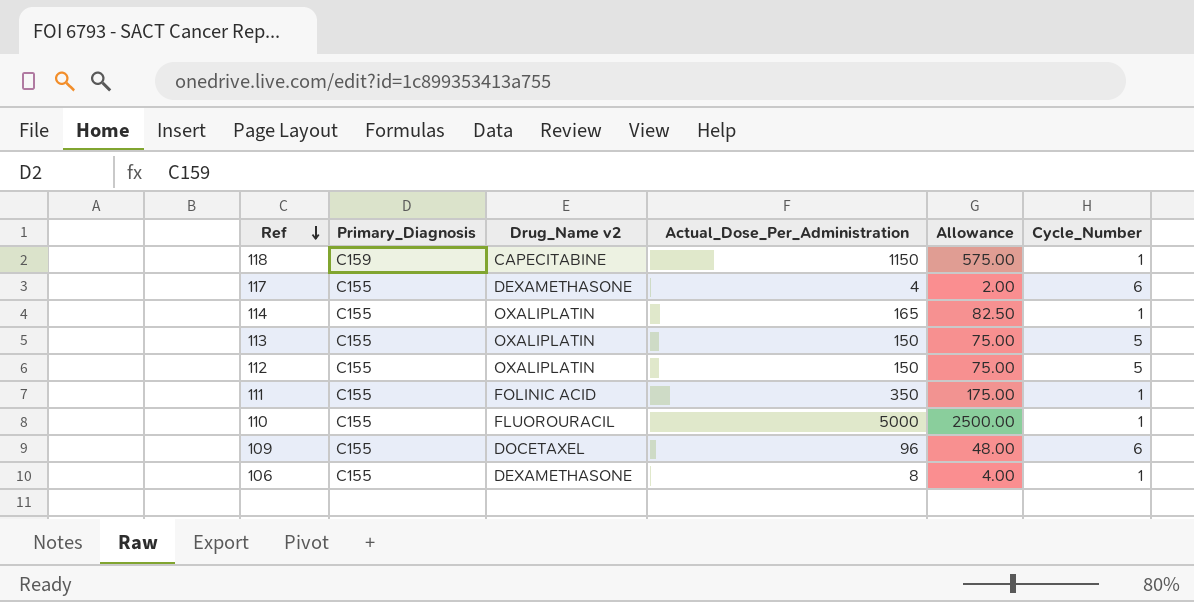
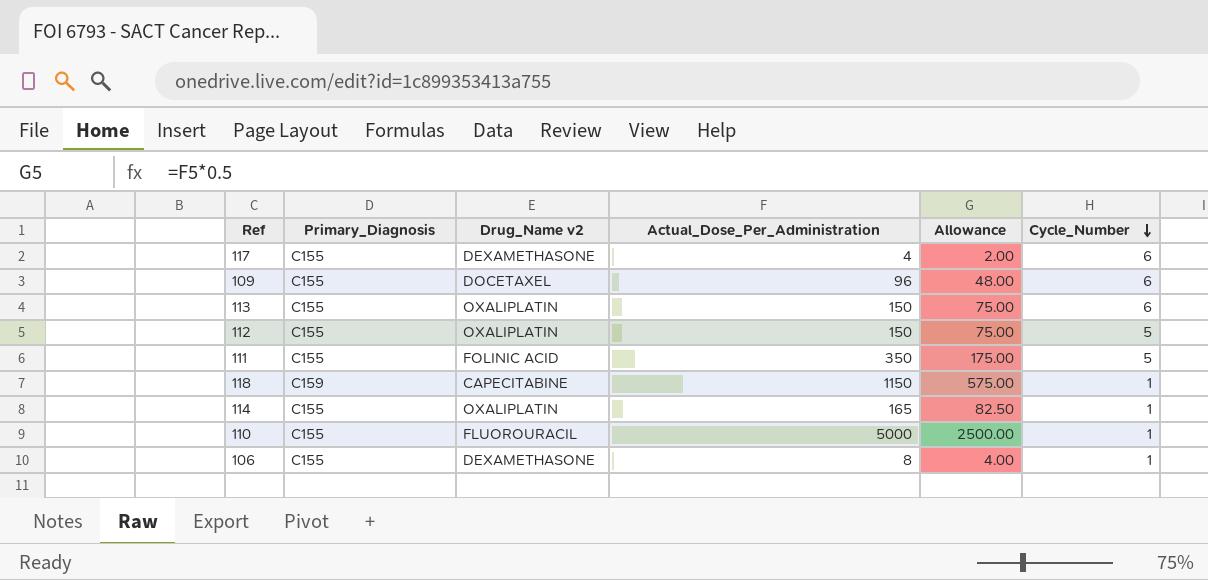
row order: Ref descending -> Cycle_Number descending
113 | Cycle_Number: 5 -> 6
111 | Cycle_Number: 1 -> 5

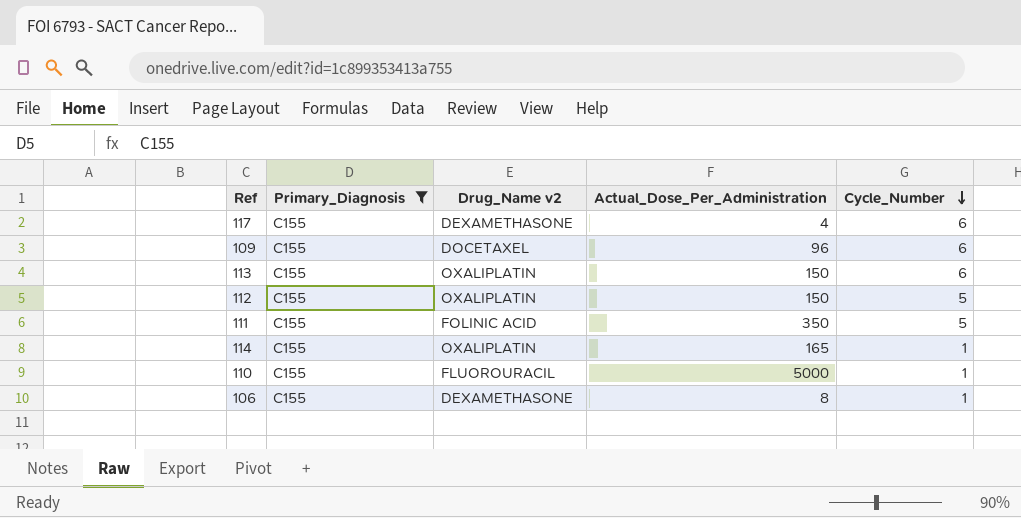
filter: none -> Primary_Diagnosis = C155
column Allowance | formula: [Actual_Dose_Per_Administration] * 0.5 -> none

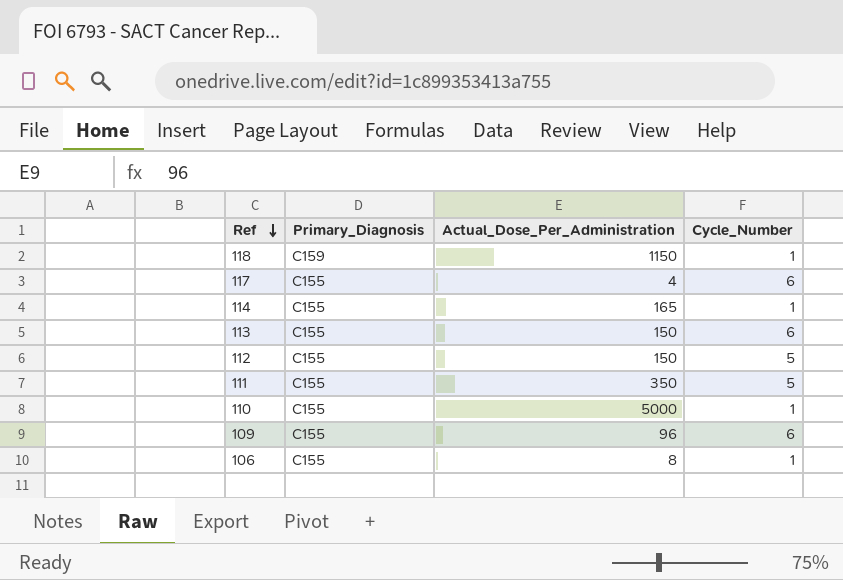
filter: Primary_Diagnosis = C155 -> none
row order: Cycle_Number descending -> Ref descending
column Drug_Name v2 | position: 3 -> none

